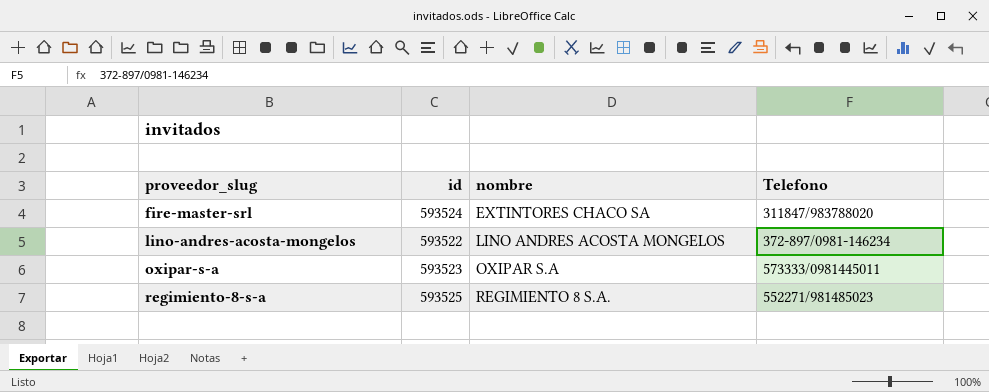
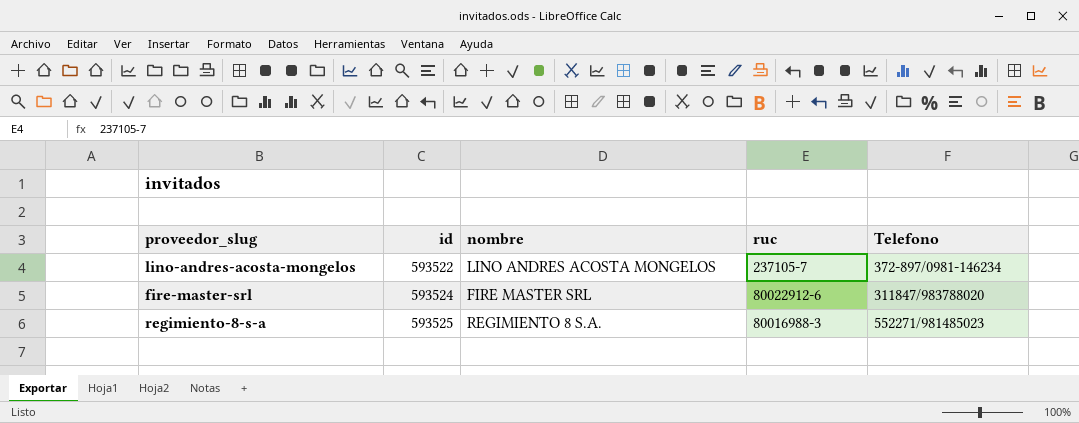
row order: proveedor_slug ascending -> id ascending
column ruc | position: none -> 4
row oxipar-s-a: 593523 | OXIPAR S.A | 573333/0981445011 -> none
fire-master-srl | nombre: EXTINTORES CHACO SA -> FIRE MASTER SRL

